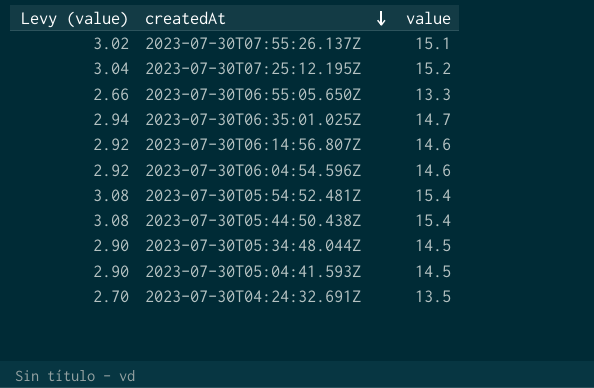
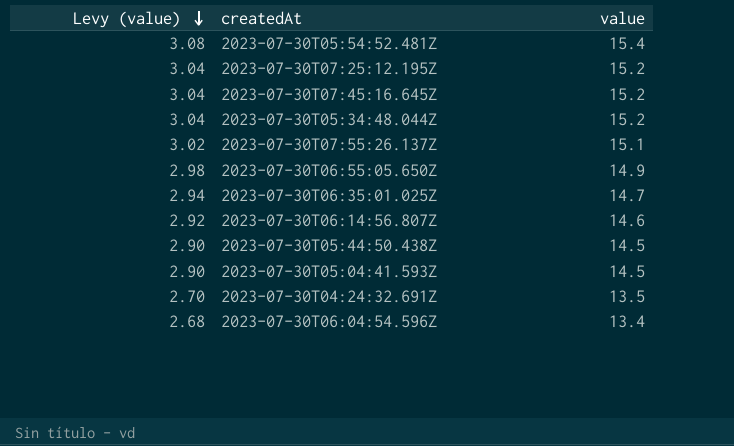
row order: createdAt descending -> Levy (value) descending
row 2023-07-30T07:45:16.645Z: none -> 3.04 | 15.2
2023-07-30T05:34:48.044Z | Levy (value): 2.90 -> 3.04
2023-07-30T05:34:48.044Z | value: 14.5 -> 15.2
2023-07-30T06:55:05.650Z | Levy (value): 2.66 -> 2.98
2023-07-30T06:55:05.650Z | value: 13.3 -> 14.9
2023-07-30T05:44:50.438Z | Levy (value): 3.08 -> 2.90
2023-07-30T05:44:50.438Z | value: 15.4 -> 14.5
2023-07-30T06:04:54.596Z | Levy (value): 2.92 -> 2.68
2023-07-30T06:04:54.596Z | value: 14.6 -> 13.4

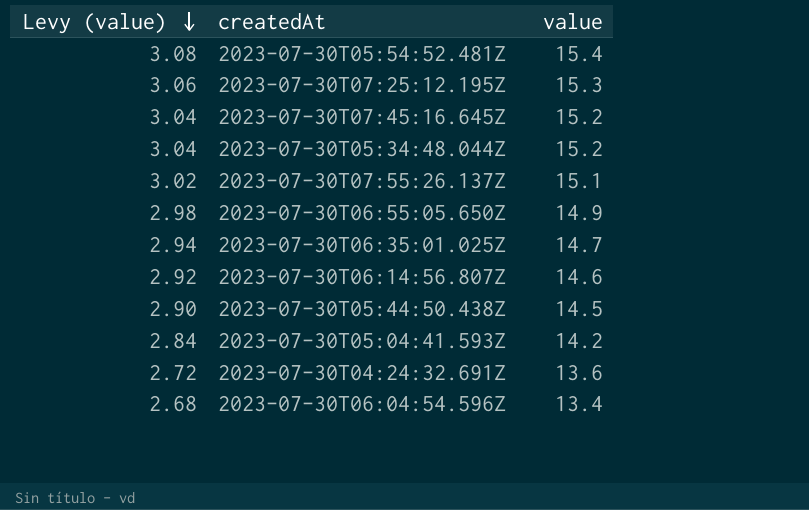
2023-07-30T07:25:12.195Z | Levy (value): 3.04 -> 3.06
2023-07-30T07:25:12.195Z | value: 15.2 -> 15.3
2023-07-30T05:04:41.593Z | Levy (value): 2.90 -> 2.84
2023-07-30T05:04:41.593Z | value: 14.5 -> 14.2
2023-07-30T04:24:32.691Z | Levy (value): 2.70 -> 2.72
2023-07-30T04:24:32.691Z | value: 13.5 -> 13.6

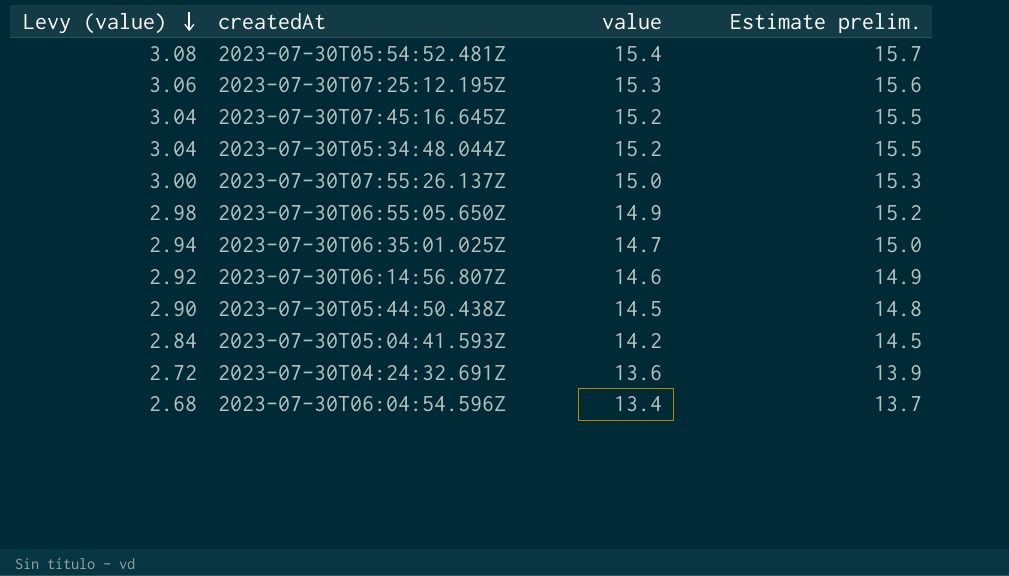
column Estimate prelim. | formula: none -> [value] * 1.02
2023-07-30T07:55:26.137Z | Levy (value): 3.02 -> 3.00
2023-07-30T07:55:26.137Z | value: 15.1 -> 15.0

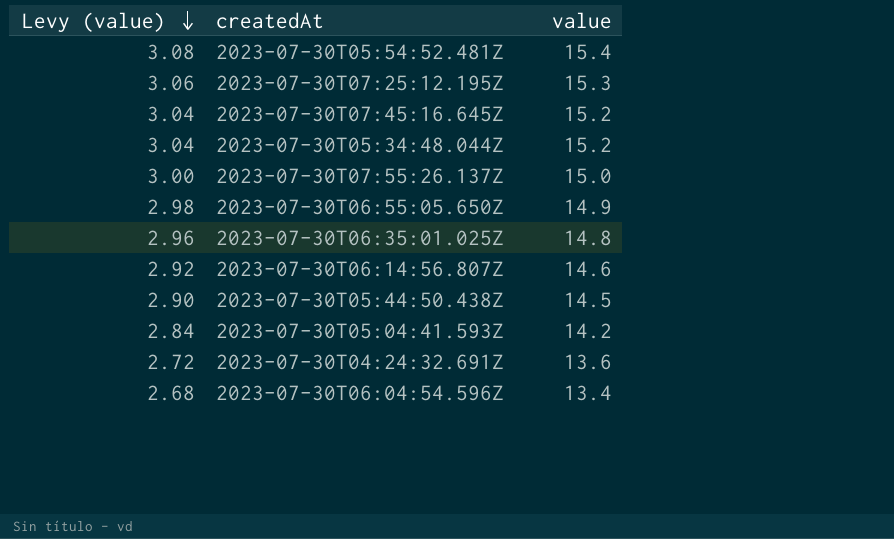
column Estimate prelim. | formula: [value] * 1.02 -> none
2023-07-30T06:35:01.025Z | Levy (value): 2.94 -> 2.96
2023-07-30T06:35:01.025Z | value: 14.7 -> 14.8

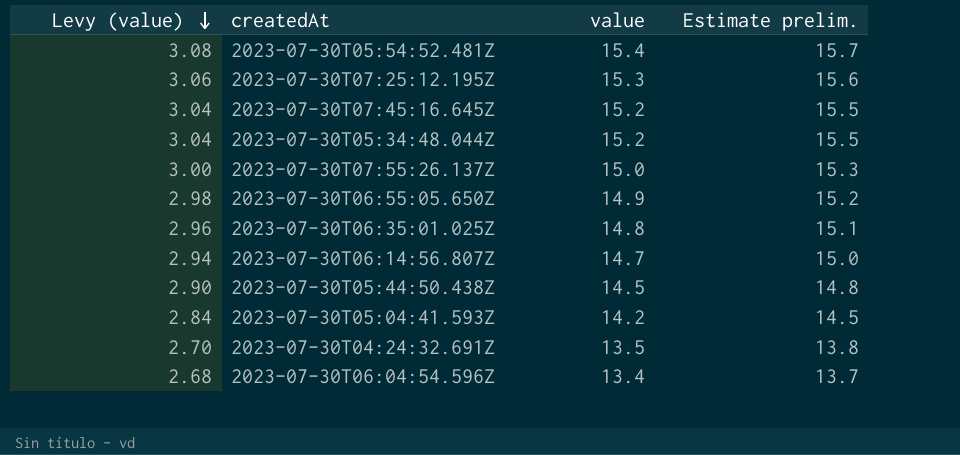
column Estimate prelim. | formula: none -> [value] * 1.02
2023-07-30T06:14:56.807Z | Levy (value): 2.92 -> 2.94
2023-07-30T06:14:56.807Z | value: 14.6 -> 14.7
2023-07-30T04:24:32.691Z | Levy (value): 2.72 -> 2.70
2023-07-30T04:24:32.691Z | value: 13.6 -> 13.5

